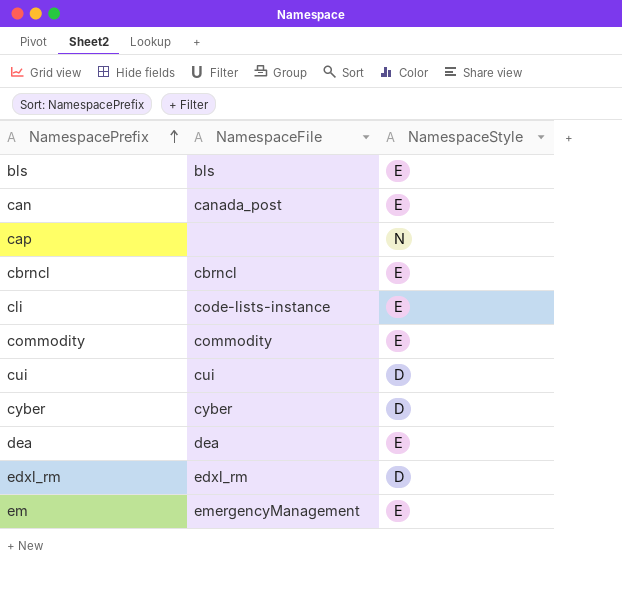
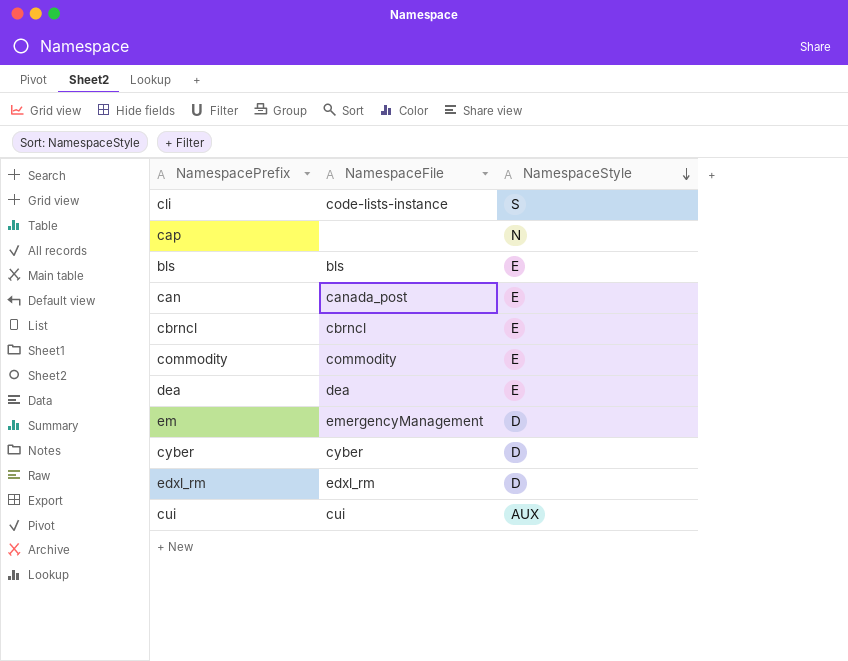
row order: NamespacePrefix ascending -> NamespaceStyle descending
cli | NamespaceStyle: E -> S
em | NamespaceStyle: E -> D
cui | NamespaceStyle: D -> AUX

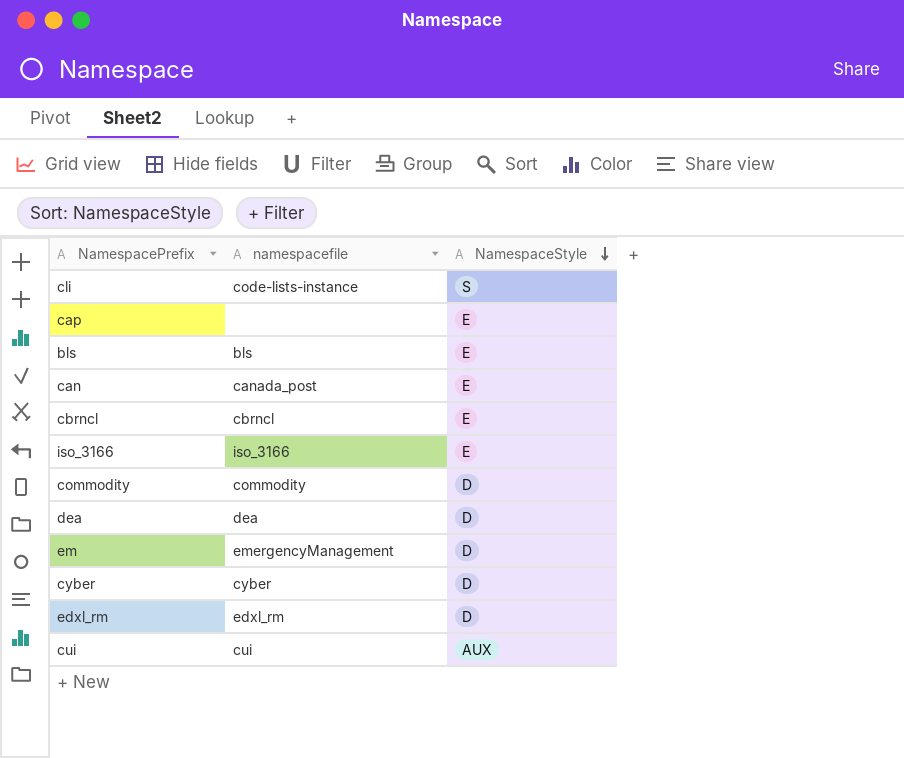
column name: NamespaceFile -> namespacefile
cap | NamespaceStyle: N -> E
row iso_3166: none -> iso_3166 | E
commodity | NamespaceStyle: E -> D
dea | NamespaceStyle: E -> D

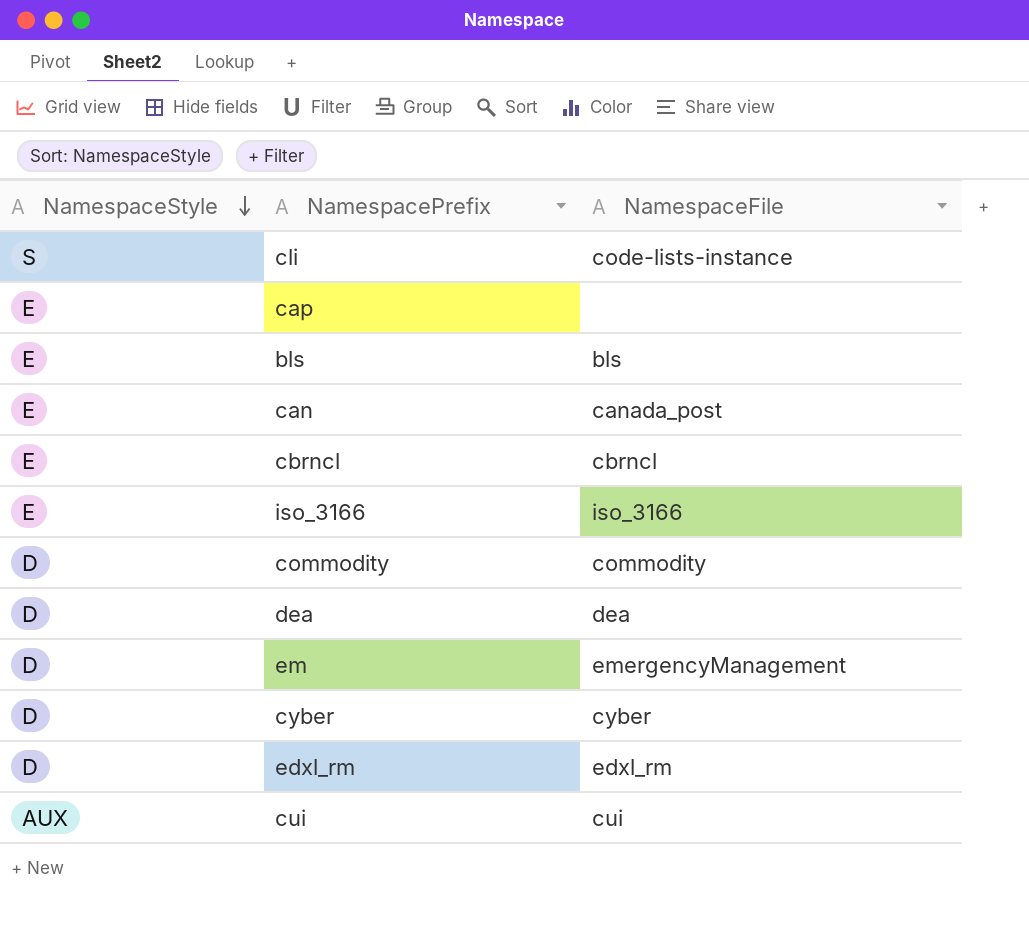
column NamespaceStyle | position: 3 -> 1
column name: namespacefile -> NamespaceFile

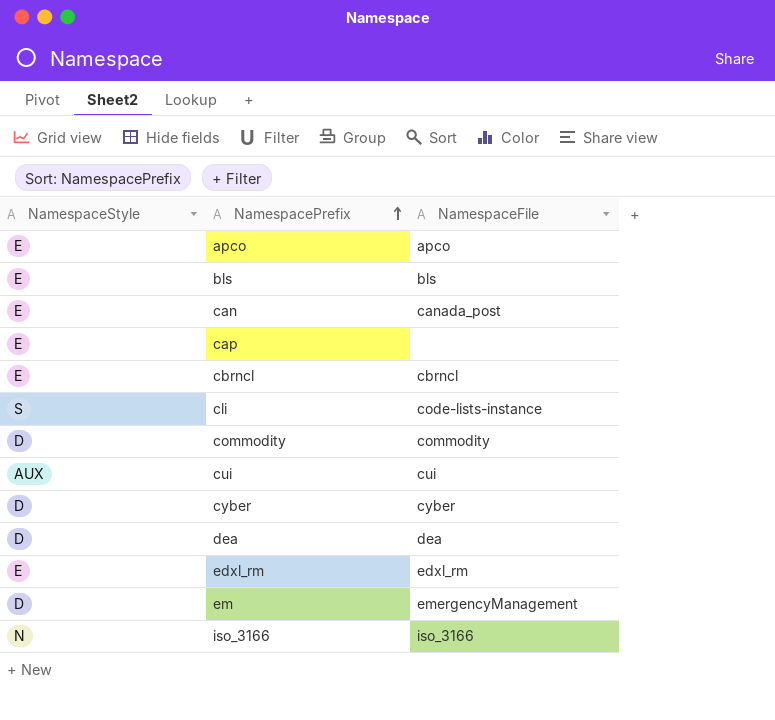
row order: NamespaceStyle descending -> NamespacePrefix ascending
row apco: none -> E | apco
edxl_rm | NamespaceStyle: D -> E
iso_3166 | NamespaceStyle: E -> N

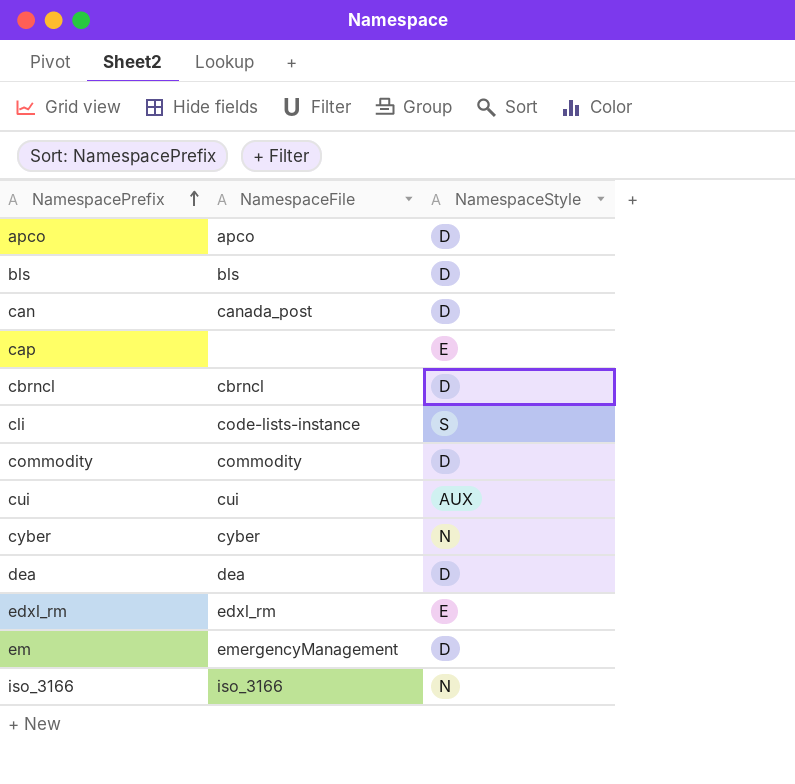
column NamespaceStyle | position: 1 -> 3
apco | NamespaceStyle: E -> D
bls | NamespaceStyle: E -> D
can | NamespaceStyle: E -> D
cbrncl | NamespaceStyle: E -> D
cyber | NamespaceStyle: D -> N

